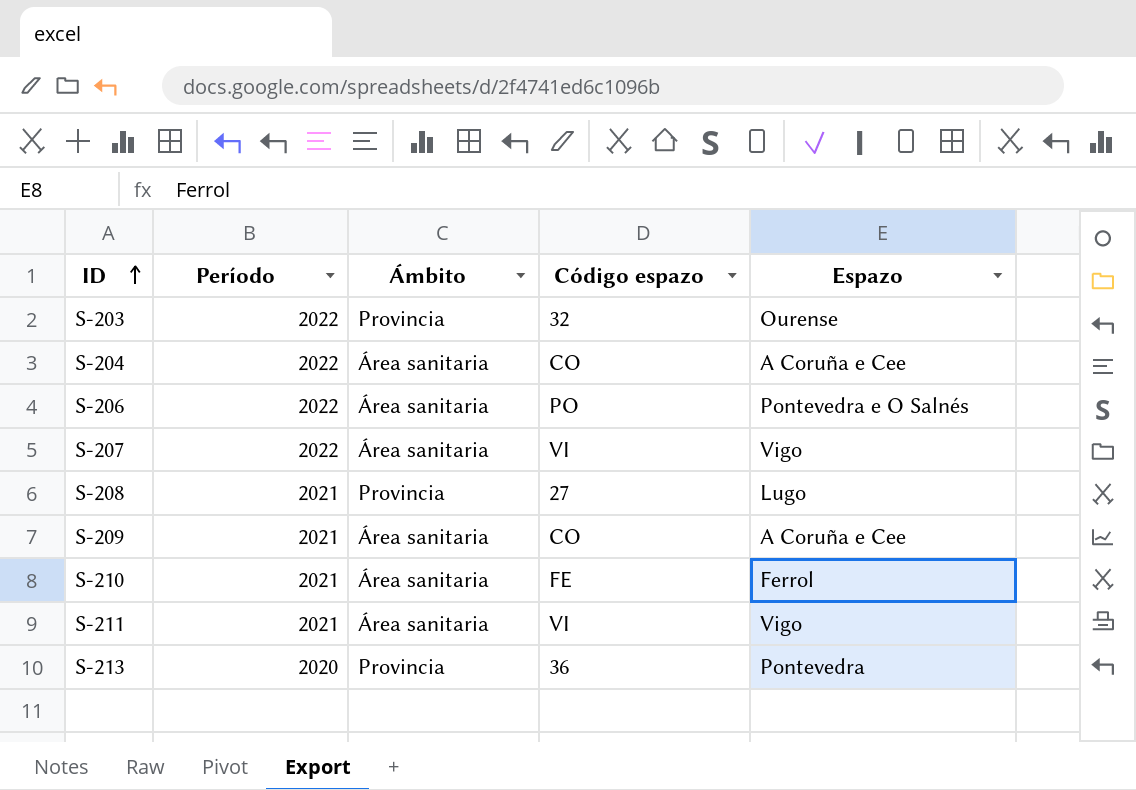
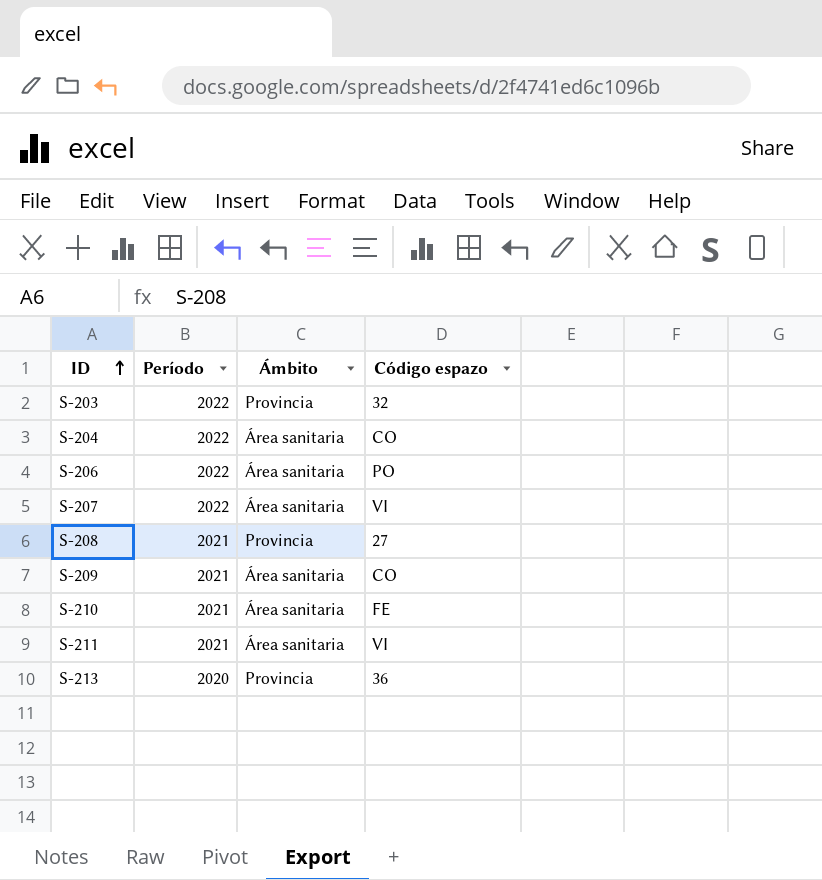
column Espazo | position: 5 -> none

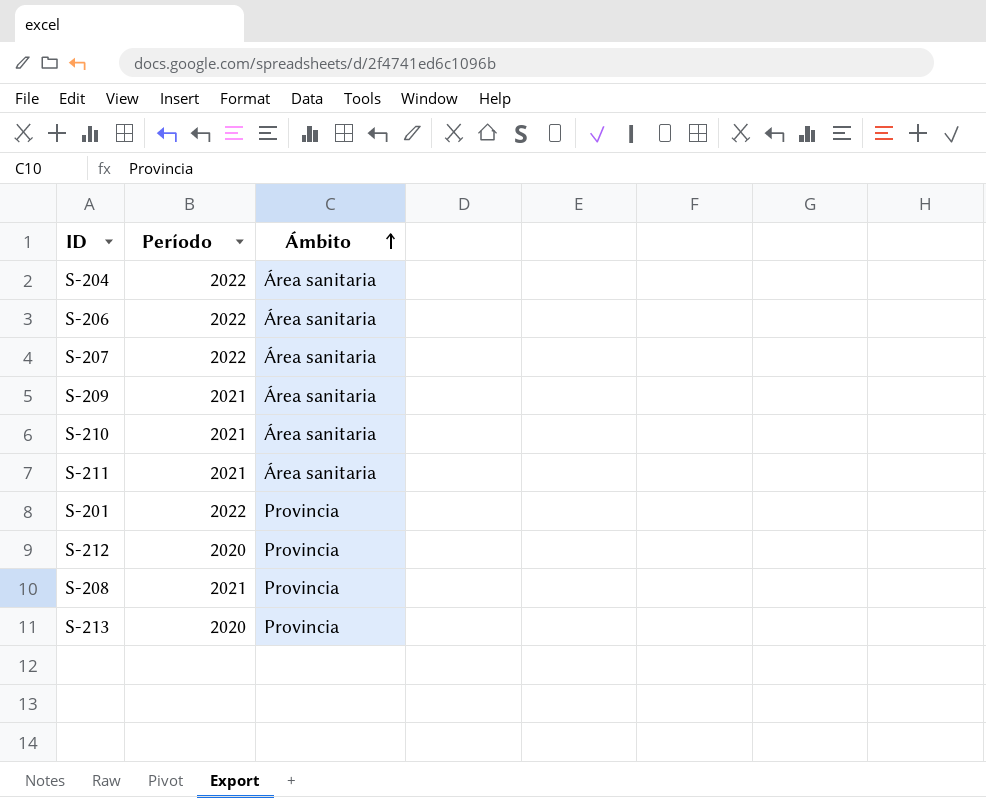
row order: ID ascending -> Ámbito ascending
column Código espazo | position: 4 -> none
row S-203: 2022 | Provincia | 32 -> none
row S-201: none -> 2022 | Provincia
row S-212: none -> 2020 | Provincia

